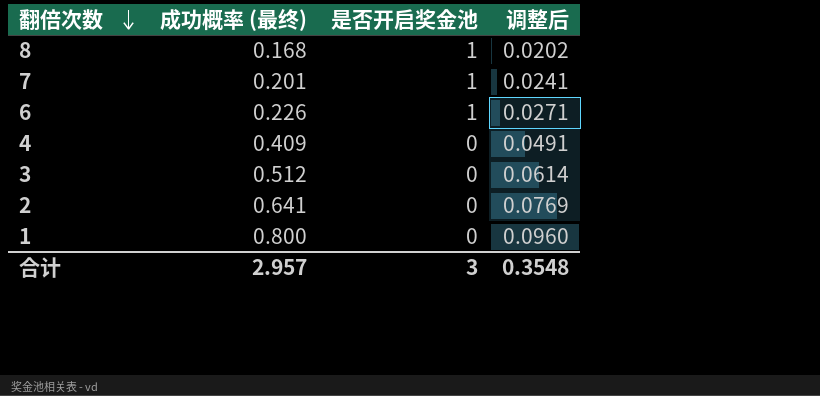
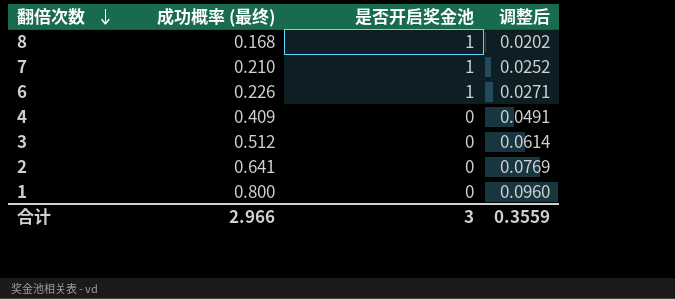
7 | 成功概率 (最终): 0.201 -> 0.210
7 | 调整后: 0.0241 -> 0.0252
合计 | 成功概率 (最终): 2.957 -> 2.966
合计 | 调整后: 0.3548 -> 0.3559

